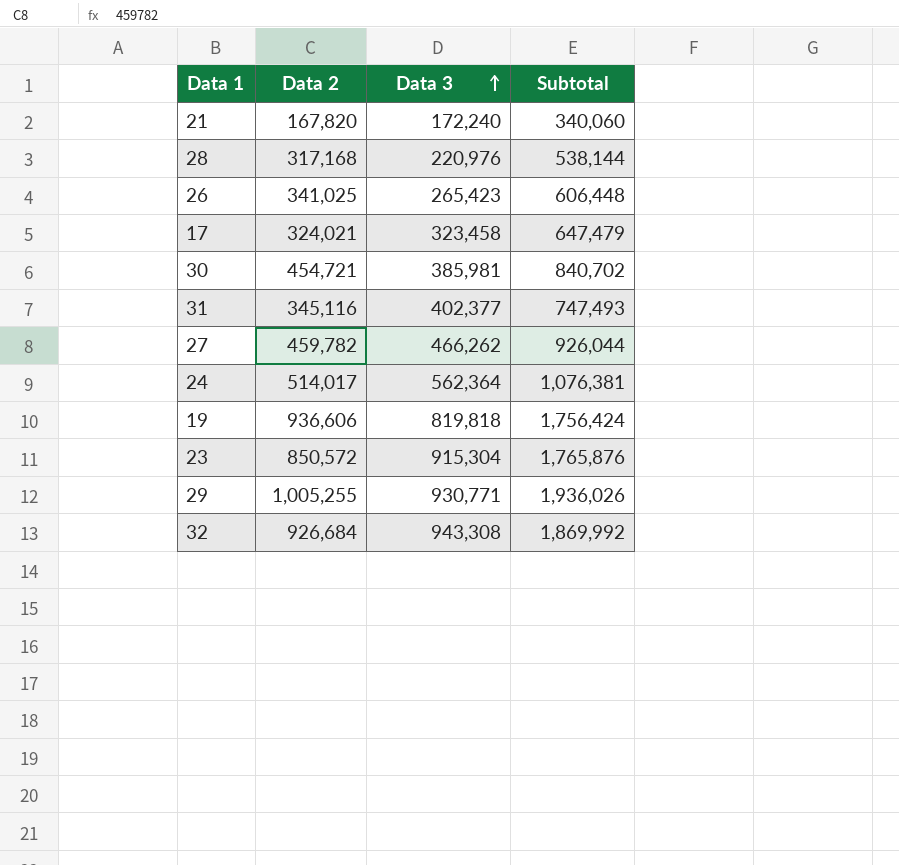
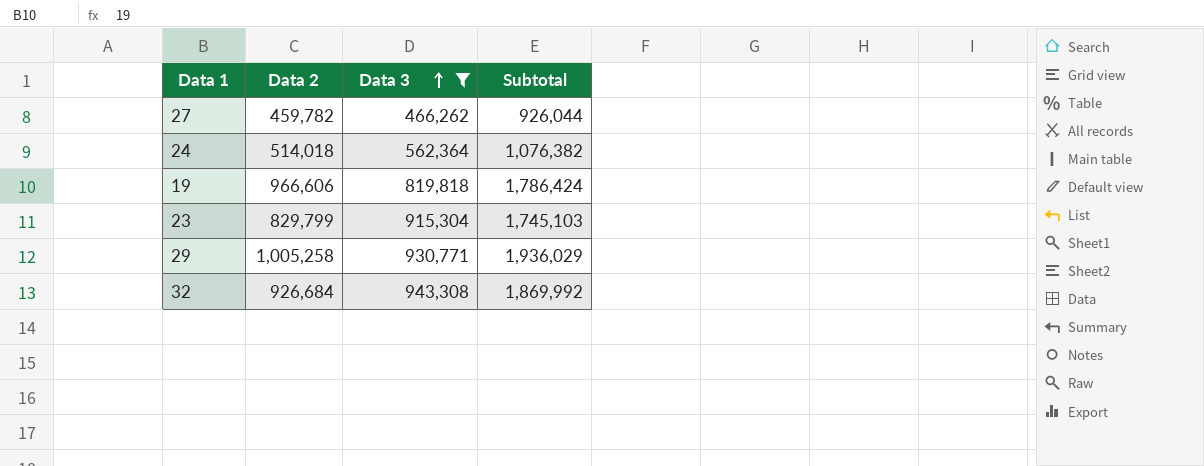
filter: none -> Data 3 >= 466,262
24 | Data 2: 514,017 -> 514,018
24 | Subtotal: 1,076,381 -> 1,076,382
19 | Data 2: 936,606 -> 966,606
19 | Subtotal: 1,756,424 -> 1,786,424
23 | Data 2: 850,572 -> 829,799
23 | Subtotal: 1,765,876 -> 1,745,103
29 | Data 2: 1,005,255 -> 1,005,258
29 | Subtotal: 1,936,026 -> 1,936,029

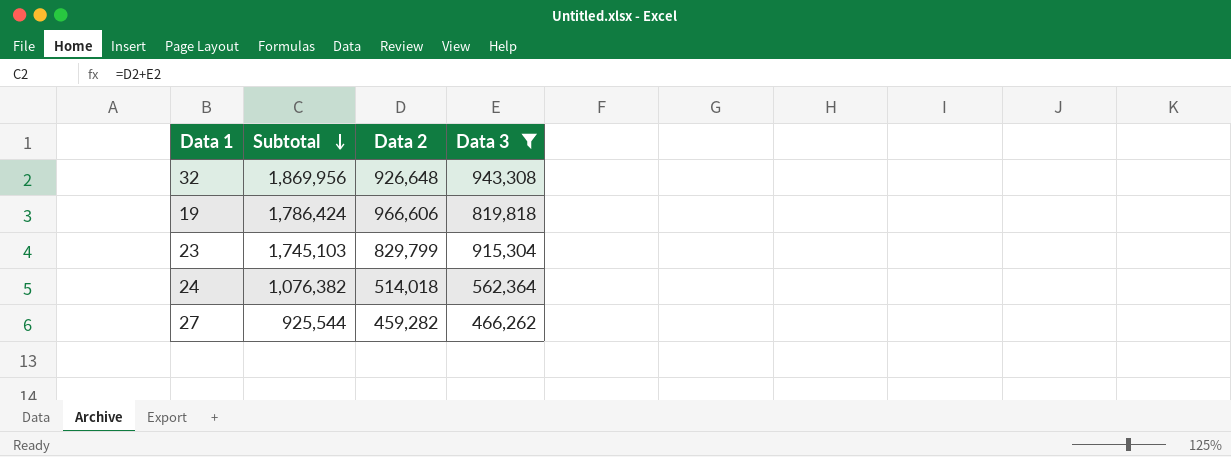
row order: Data 3 ascending -> Subtotal descending
column Subtotal | position: 4 -> 2
row 29: 1,005,258 | 930,771 | 1,936,029 -> none
32 | Subtotal: 1,869,992 -> 1,869,956
32 | Data 2: 926,684 -> 926,648
27 | Subtotal: 926,044 -> 925,544
27 | Data 2: 459,782 -> 459,282

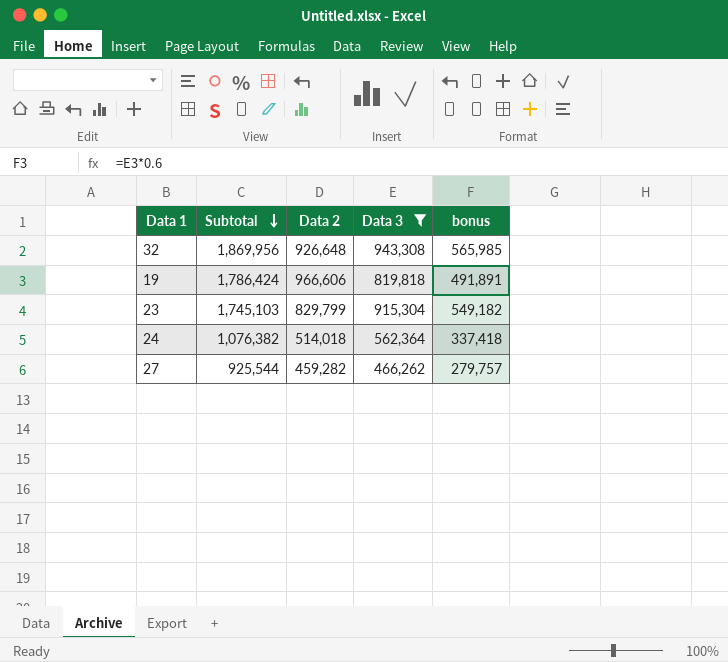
column bonus | formula: none -> [Data 3] * 0.6

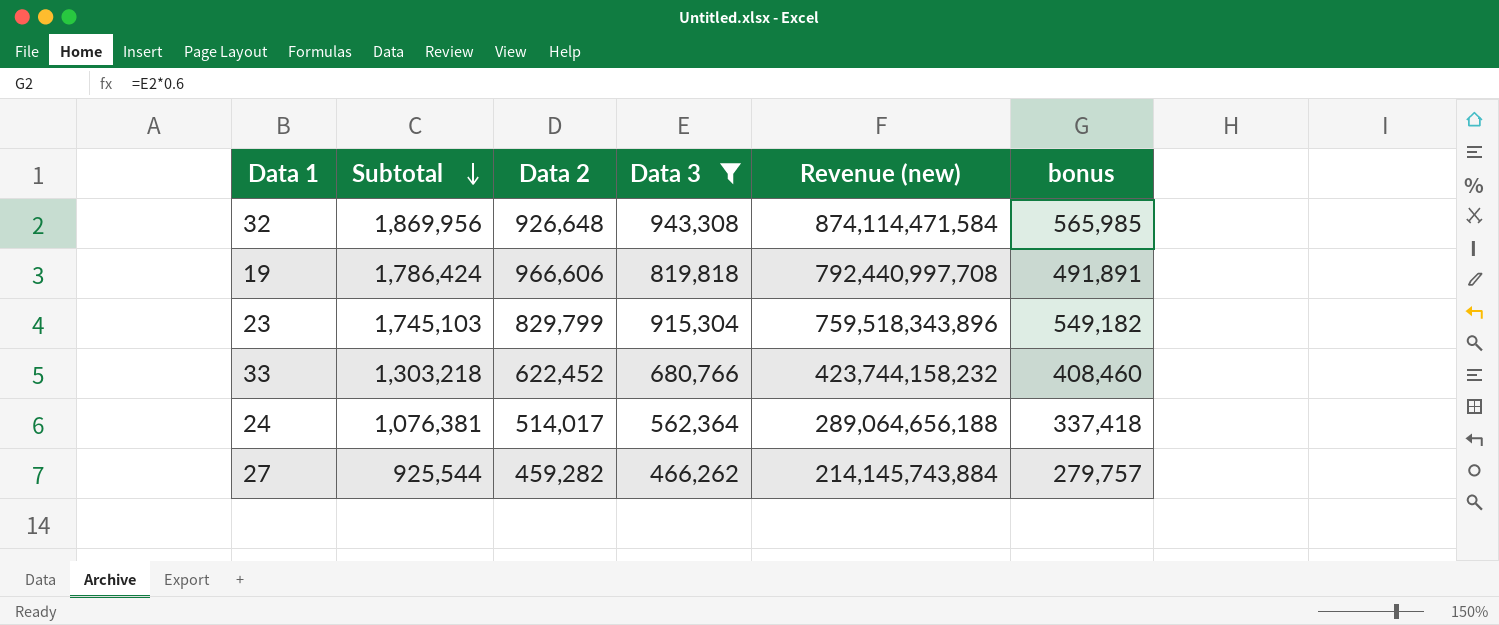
column Revenue (new) | formula: none -> [Data 2] * [Data 3]
row 33: none -> 1,303,218 | 622,452 | 680,766 | 423,744,158,232 | 408,460
24 | Subtotal: 1,076,382 -> 1,076,381
24 | Data 2: 514,018 -> 514,017

